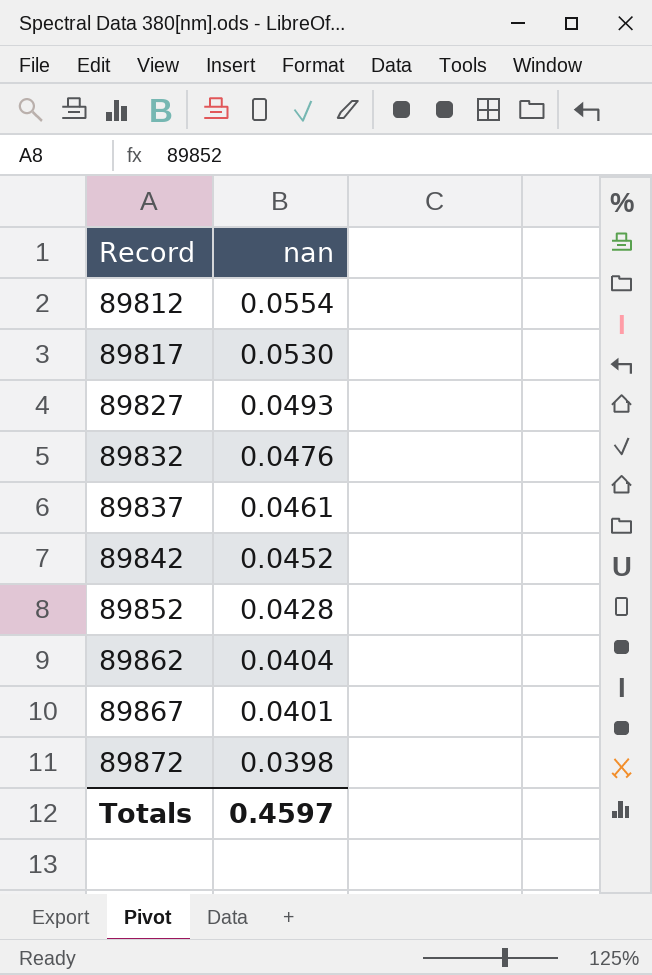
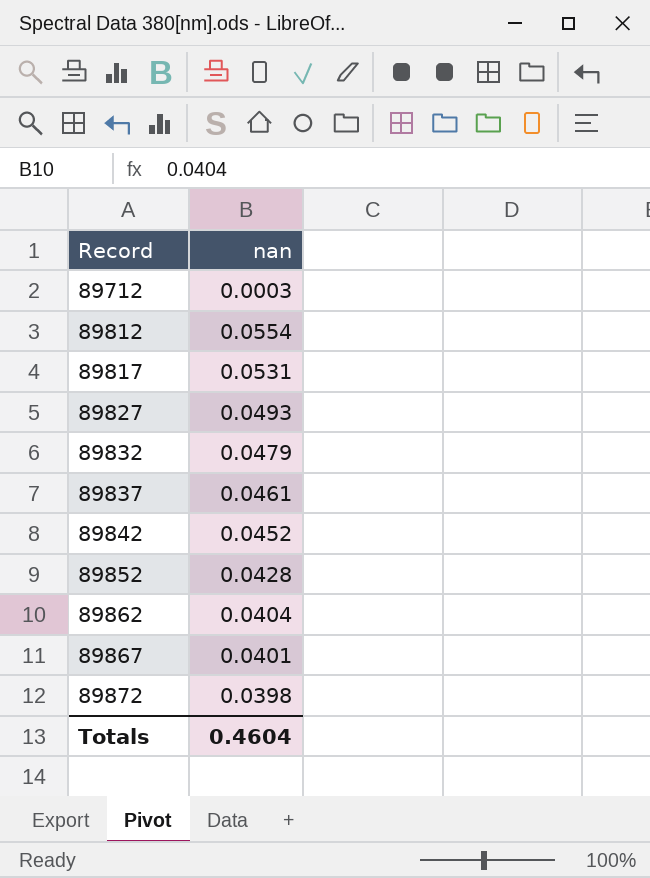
row 89712: none -> 0.0003
89817 | nan: 0.0530 -> 0.0531
89832 | nan: 0.0476 -> 0.0479
Totals | nan: 0.4597 -> 0.4604

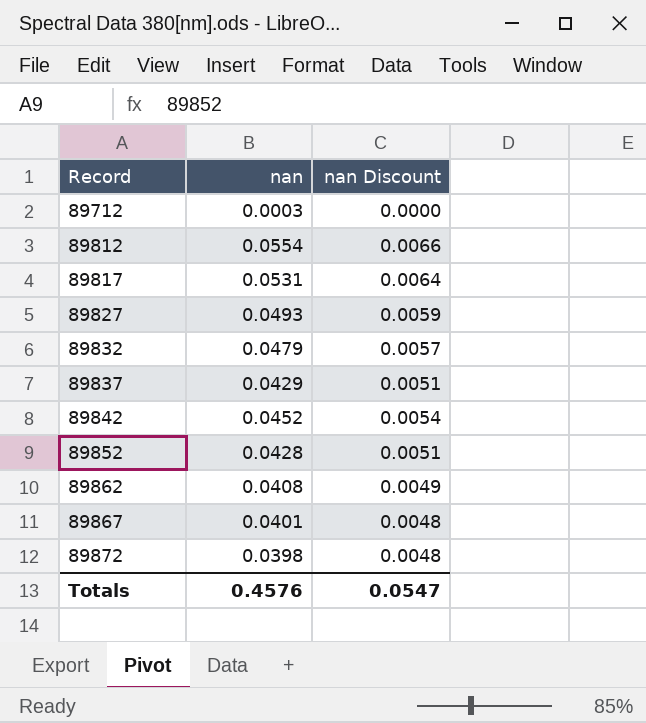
column nan Discount | formula: none -> [nan] * 0.12
89837 | nan: 0.0461 -> 0.0429
89862 | nan: 0.0404 -> 0.0408
Totals | nan: 0.4604 -> 0.4576

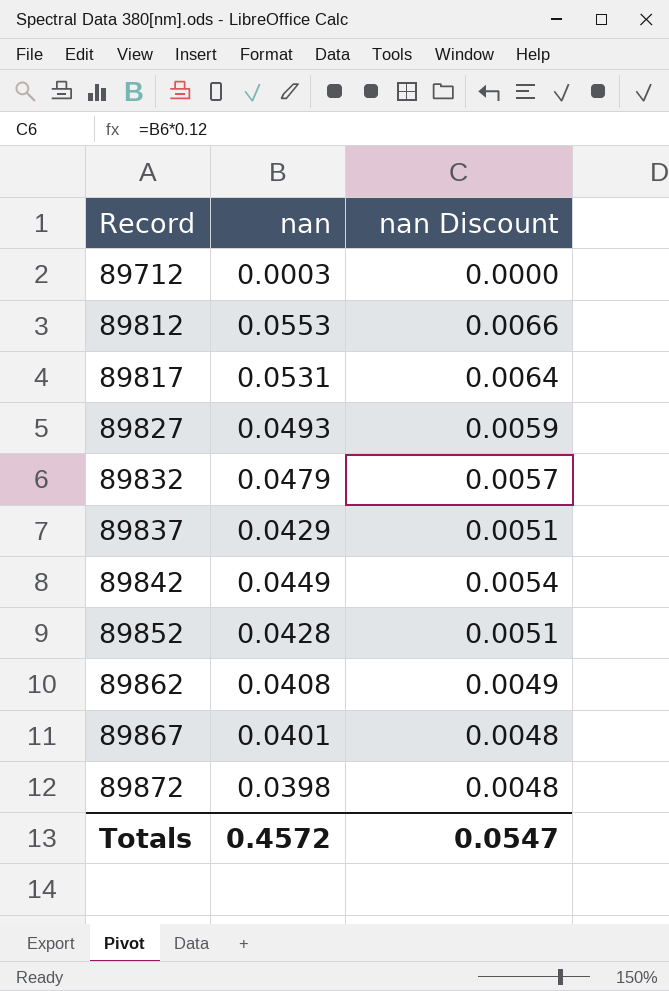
89812 | nan: 0.0554 -> 0.0553
89842 | nan: 0.0452 -> 0.0449
Totals | nan: 0.4576 -> 0.4572

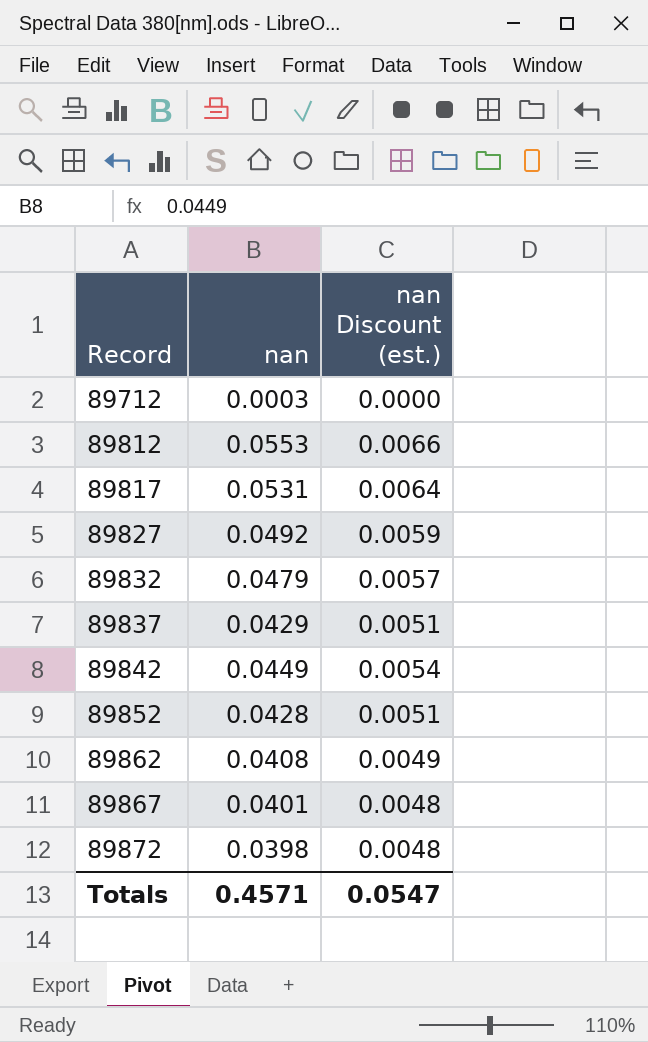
column name: nan Discount -> nan Discount (est.)
89827 | nan: 0.0493 -> 0.0492
Totals | nan: 0.4572 -> 0.4571

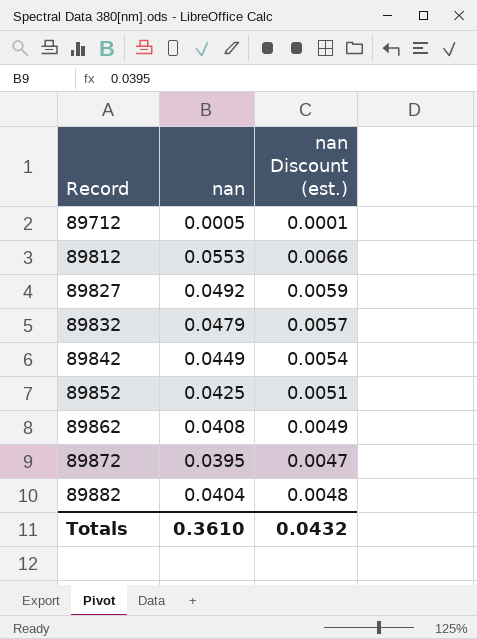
row 89817: 0.0531 | 0.0064 -> none
row 89837: 0.0429 | 0.0051 -> none
row 89867: 0.0401 | 0.0048 -> none
89712 | nan: 0.0003 -> 0.0005
89712 | nan Discount (est.): 0.0000 -> 0.0001
89852 | nan: 0.0428 -> 0.0425
89872 | nan: 0.0398 -> 0.0395
89872 | nan Discount (est.): 0.0048 -> 0.0047
row 89882: none -> 0.0404 | 0.0048
Totals | nan: 0.4571 -> 0.3610
Totals | nan Discount (est.): 0.0547 -> 0.0432

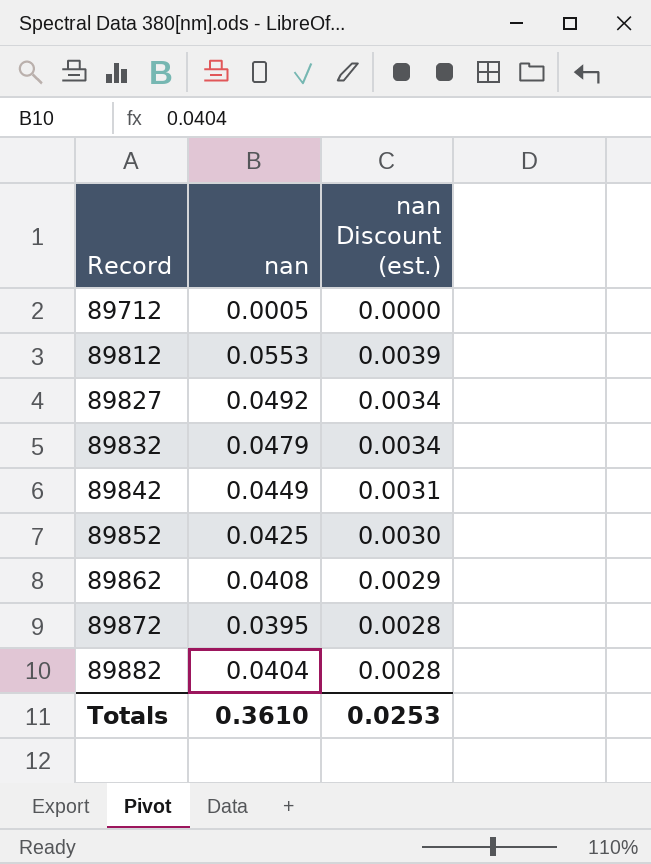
column nan Discount (est.) | formula: [nan] * 0.12 -> [nan] * 0.07
Totals | nan Discount (est.): 0.0432 -> 0.0253

